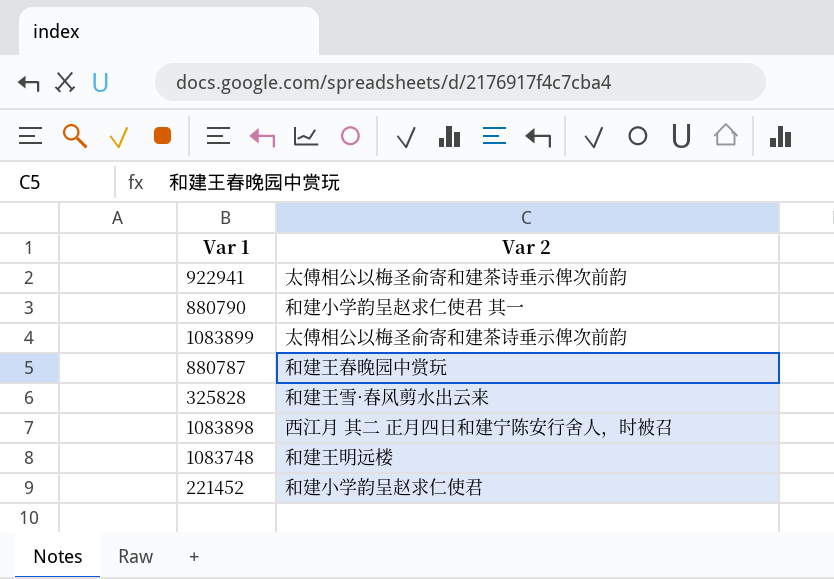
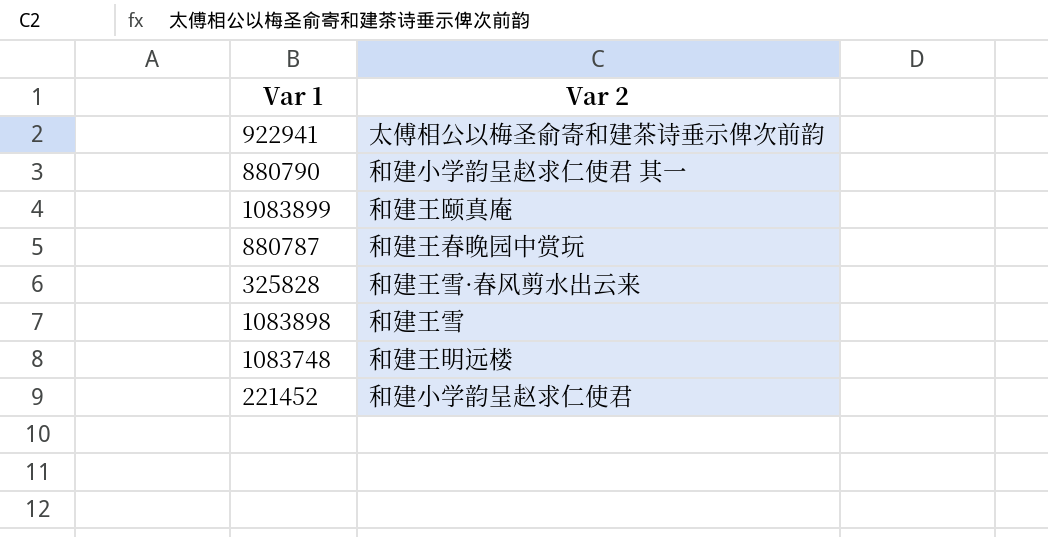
1083899 | Var 2: 太傅相公以梅圣俞寄和建茶诗垂示俾次前韵 -> 和建王颐真庵
1083898 | Var 2: 西江月 其二 正月四日和建宁陈安行舍人，时被召 -> 和建王雪

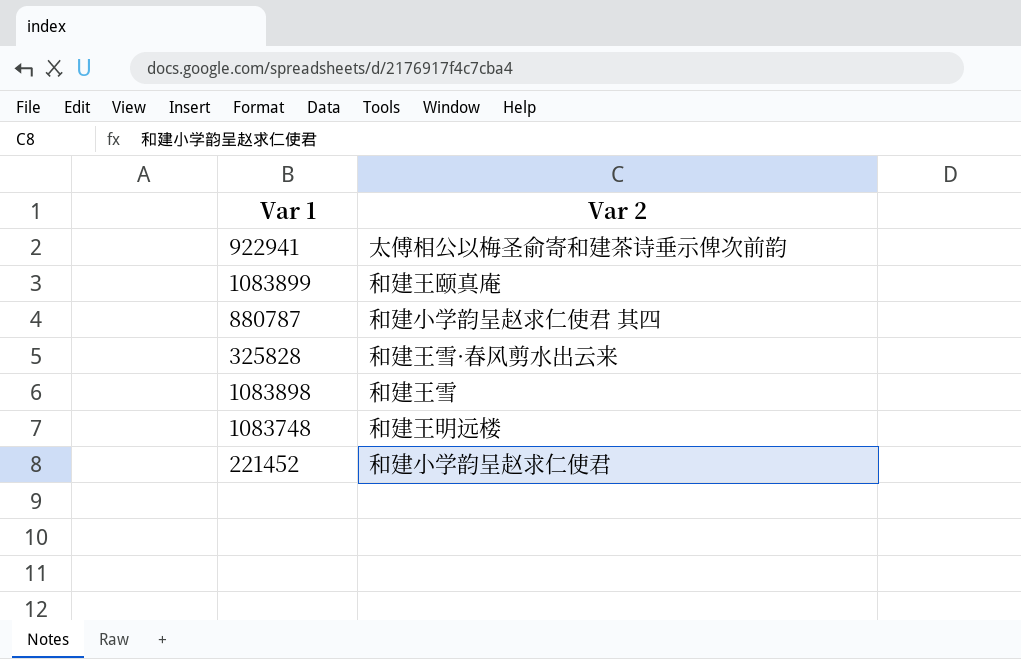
row 880790: 和建小学韵呈赵求仁使君 其一 -> none
880787 | Var 2: 和建王春晚园中赏玩 -> 和建小学韵呈赵求仁使君 其四

